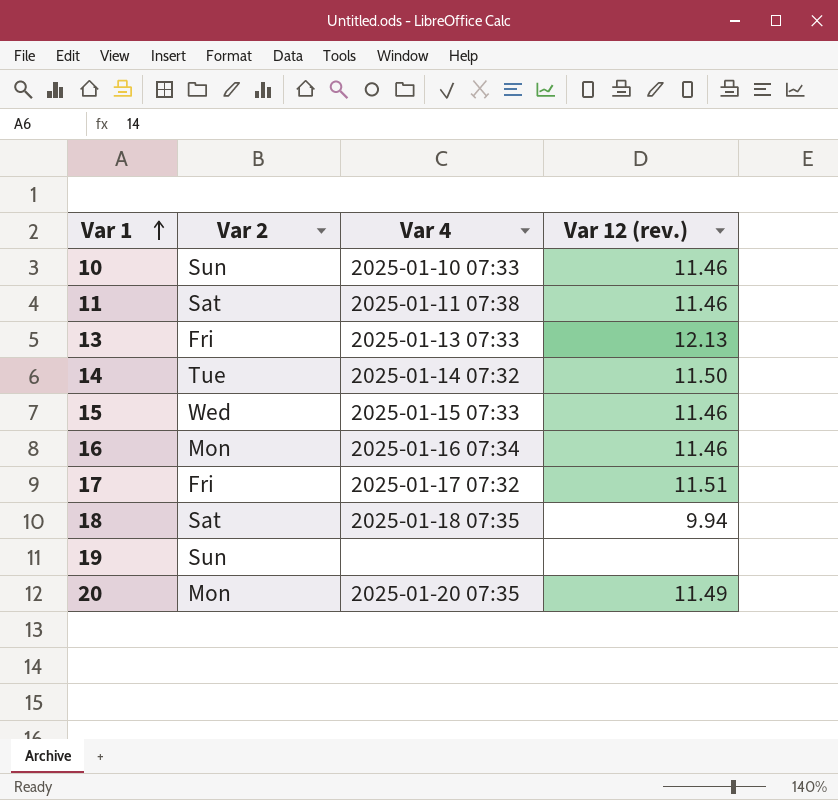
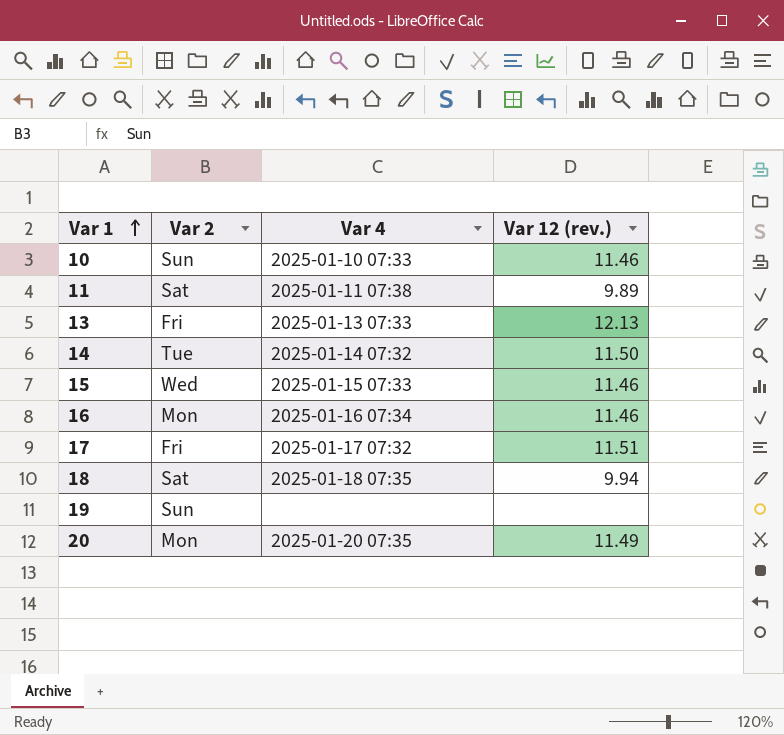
11 | Var 12 (rev.): 11.46 -> 9.89

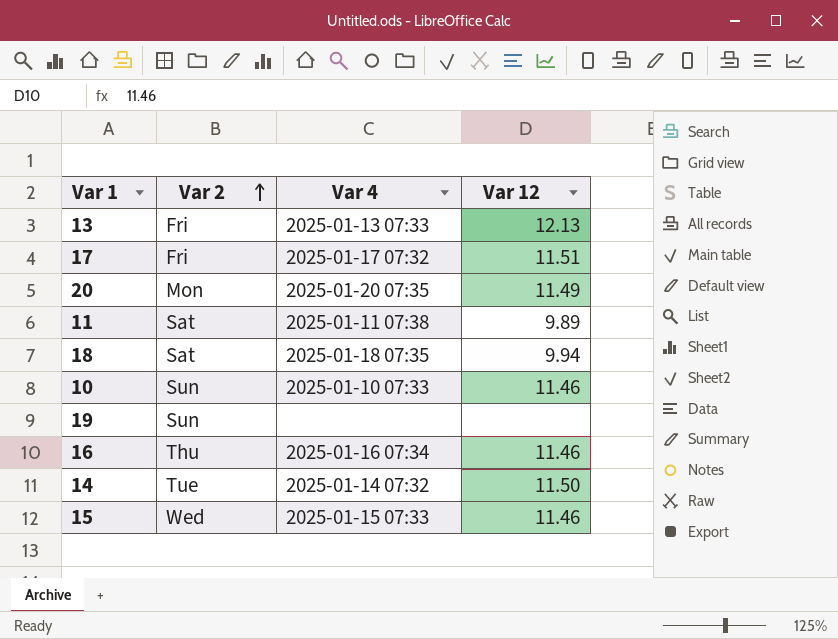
row order: Var 1 ascending -> Var 2 ascending
column name: Var 12 (rev.) -> Var 12
16 | Var 2: Mon -> Thu

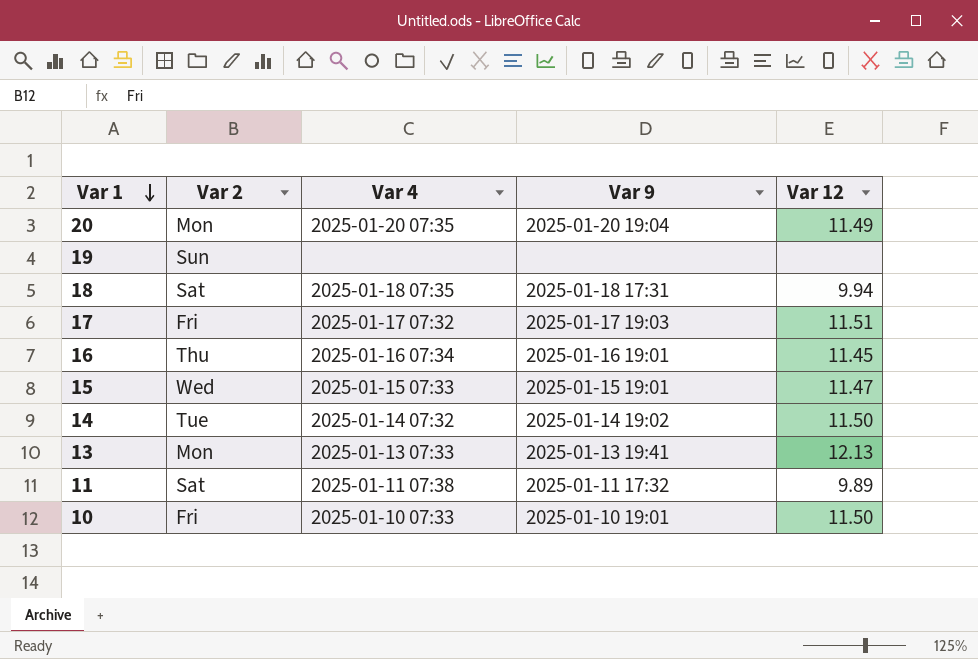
row order: Var 2 ascending -> Var 1 descending
column Var 9 | position: none -> 4
16 | Var 12: 11.46 -> 11.45
15 | Var 12: 11.46 -> 11.47
13 | Var 2: Fri -> Mon
10 | Var 2: Sun -> Fri
10 | Var 12: 11.46 -> 11.50

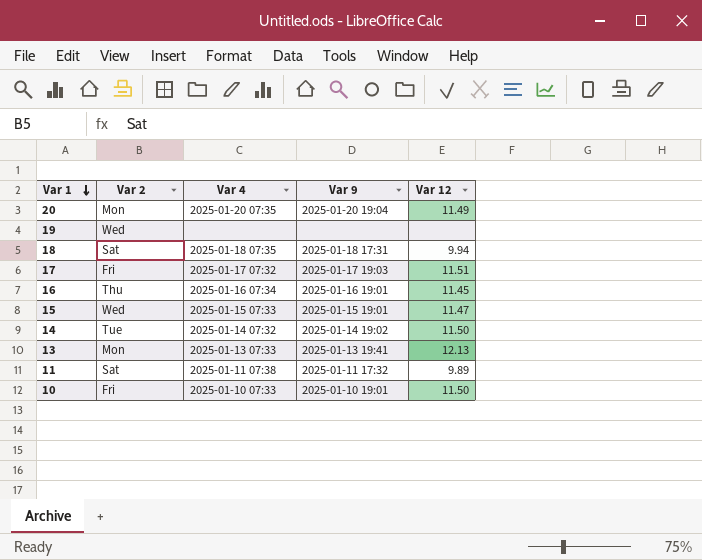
19 | Var 2: Sun -> Wed

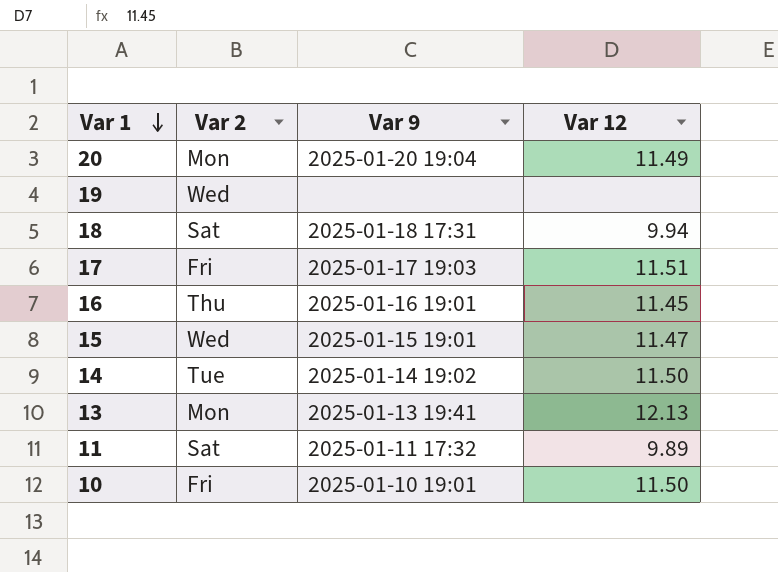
column Var 4 | position: 3 -> none

